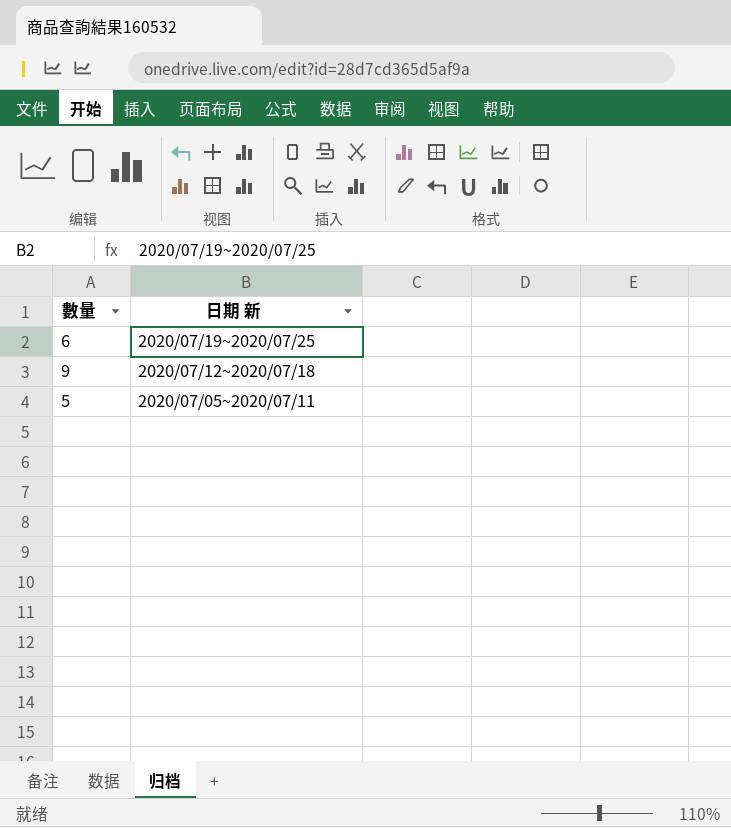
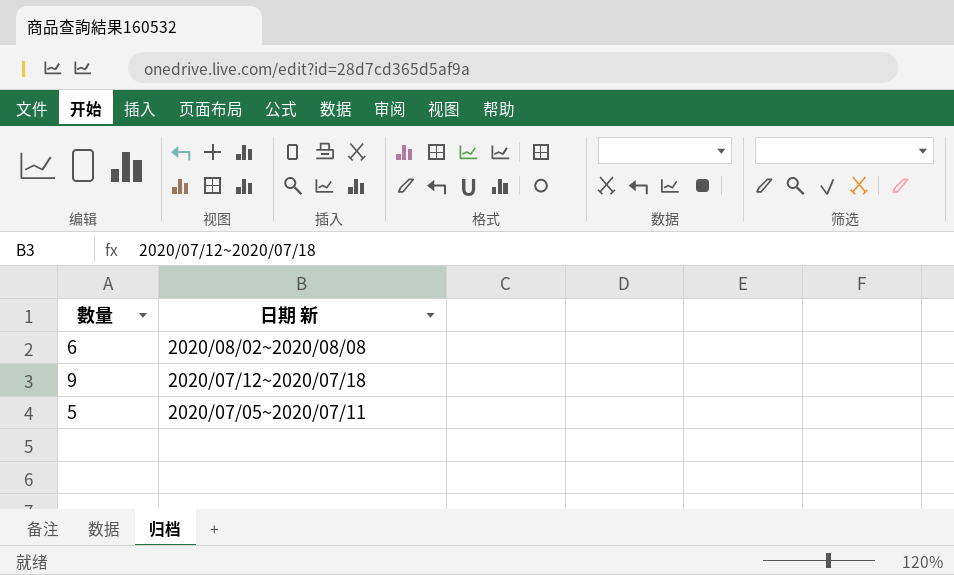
6 | 日期 新: 2020/07/19~2020/07/25 -> 2020/08/02~2020/08/08

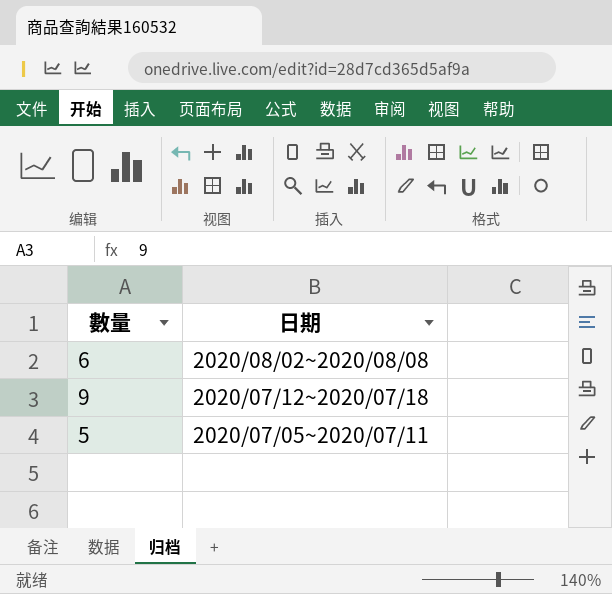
column name: 日期 新 -> 日期

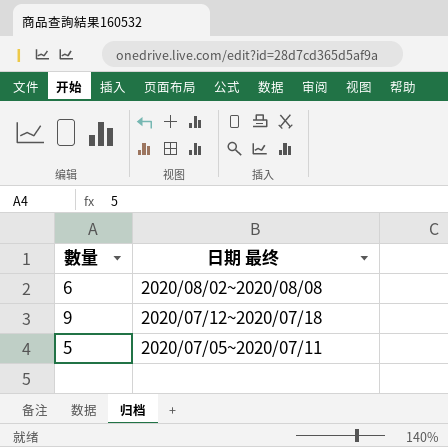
column name: 日期 -> 日期 最终

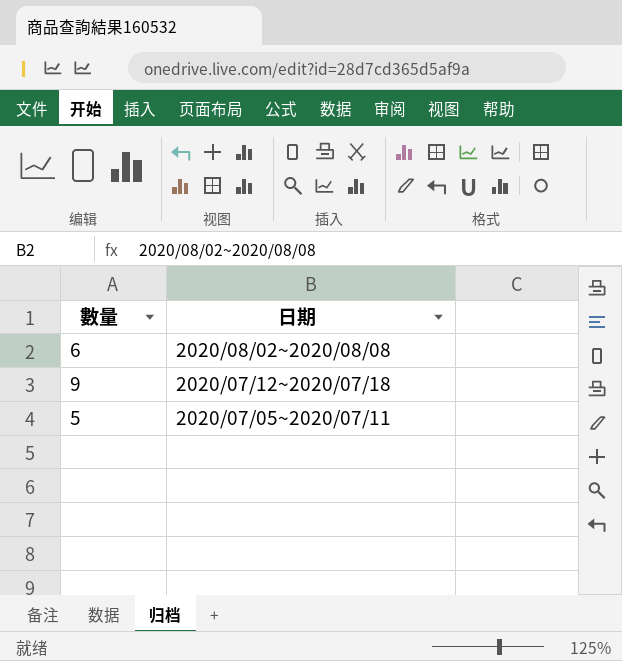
column name: 日期 最终 -> 日期

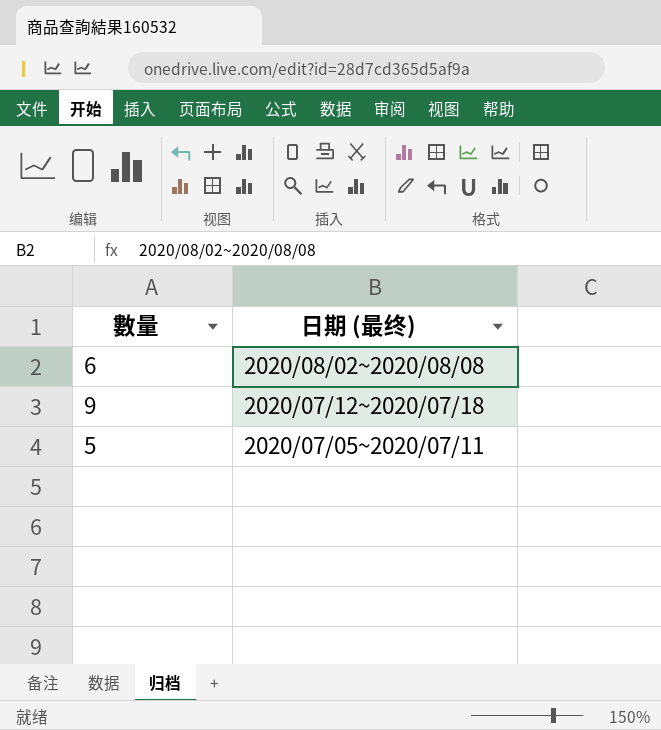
column name: 日期 -> 日期 (最终)

